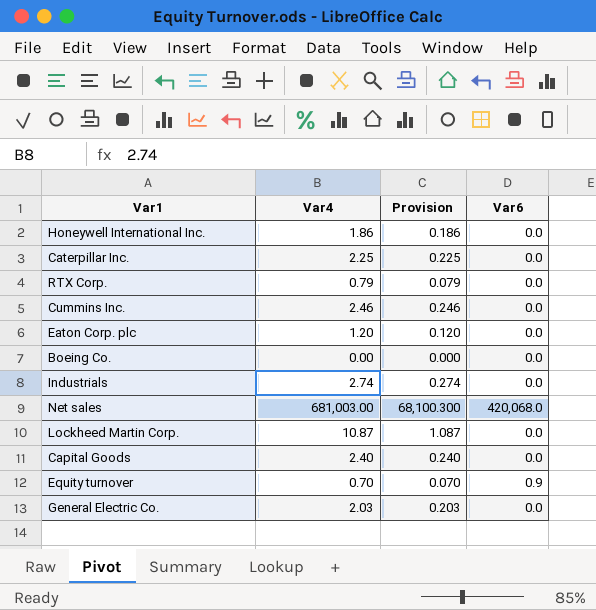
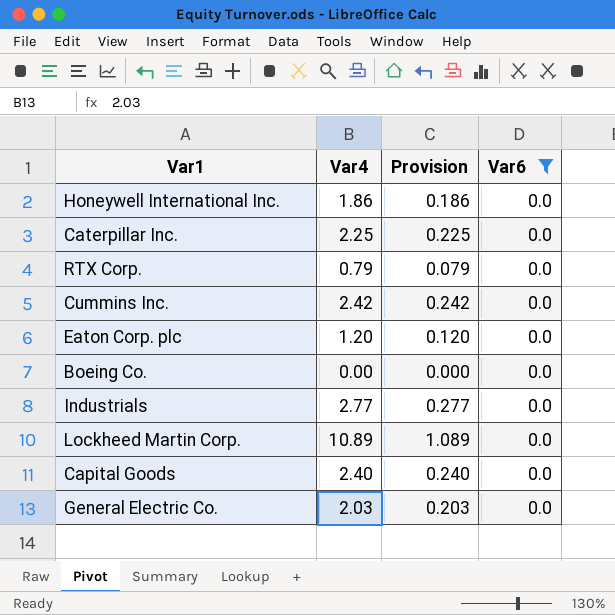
filter: none -> Var6 = 0.0
Cummins Inc. | Var4: 2.46 -> 2.42
Cummins Inc. | Provision: 0.246 -> 0.242
Industrials | Var4: 2.74 -> 2.77
Industrials | Provision: 0.274 -> 0.277
Lockheed Martin Corp. | Var4: 10.87 -> 10.89
Lockheed Martin Corp. | Provision: 1.087 -> 1.089

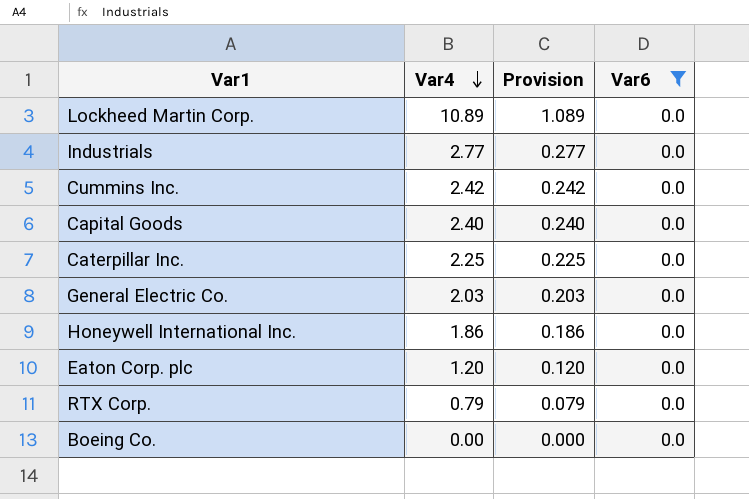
row order: none -> Var4 descending

